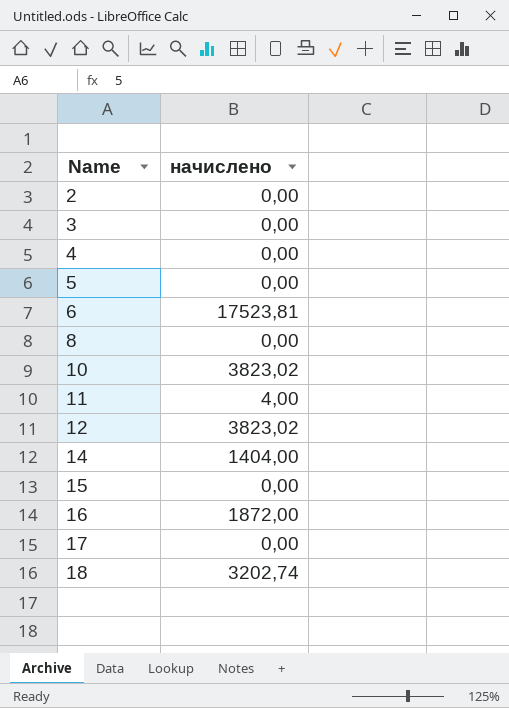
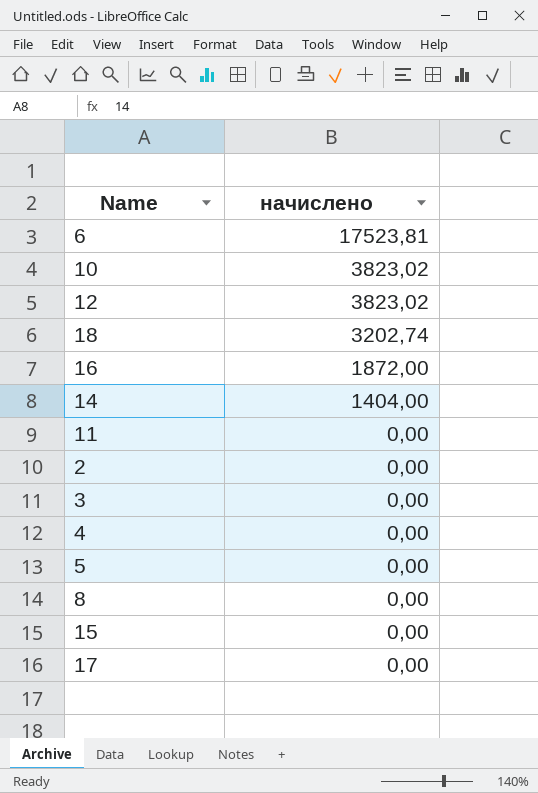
row order: Name ascending -> начислено descending
11 | начислено: 4,00 -> 0,00

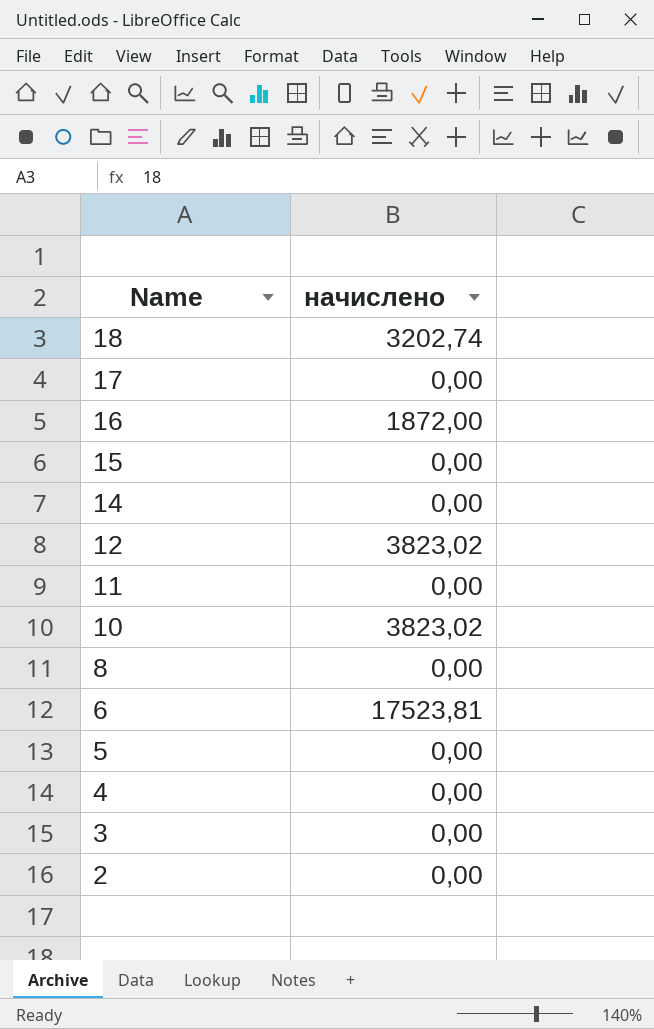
row order: начислено descending -> Name descending
14 | начислено: 1404,00 -> 0,00

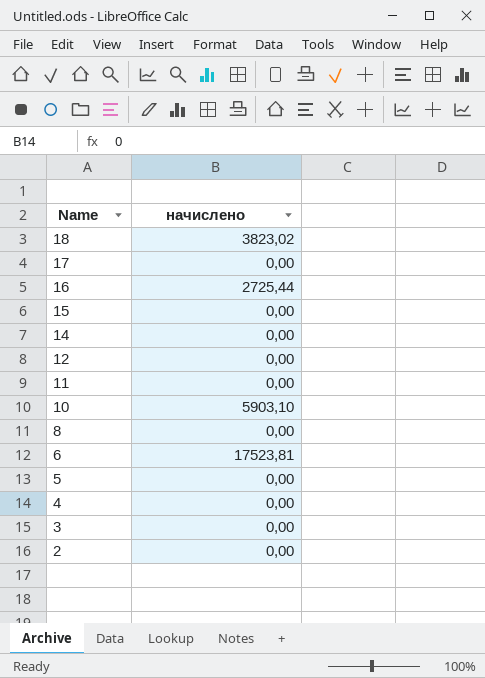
18 | начислено: 3202,74 -> 3823,02
16 | начислено: 1872,00 -> 2725,44
12 | начислено: 3823,02 -> 0,00
10 | начислено: 3823,02 -> 5903,10

